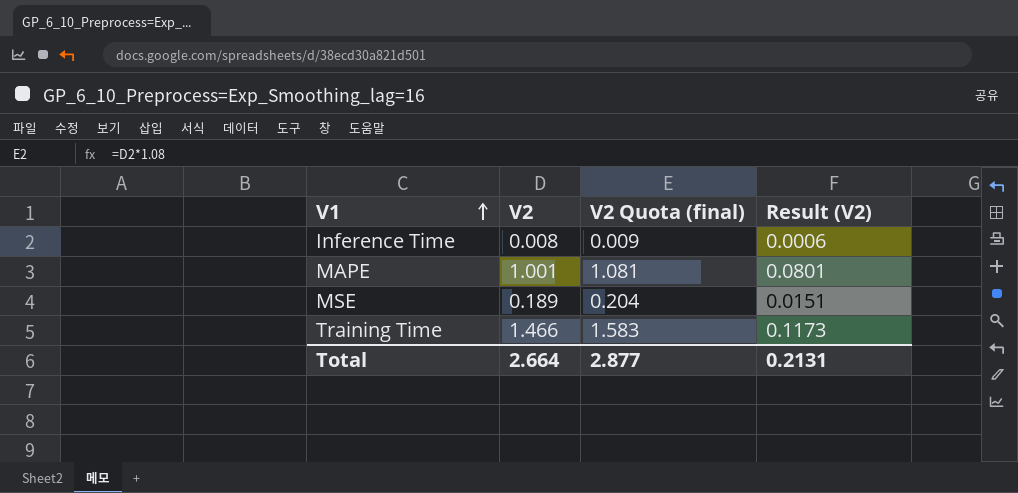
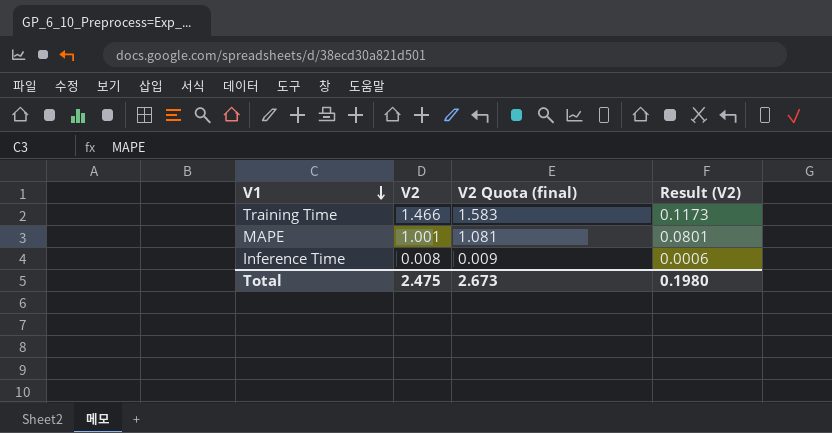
row order: V1 ascending -> V1 descending
row MSE: 0.189 | 0.204 | 0.0151 -> none
Total | V2: 2.664 -> 2.475
Total | V2 Quota (final): 2.877 -> 2.673
Total | Result (V2): 0.2131 -> 0.1980

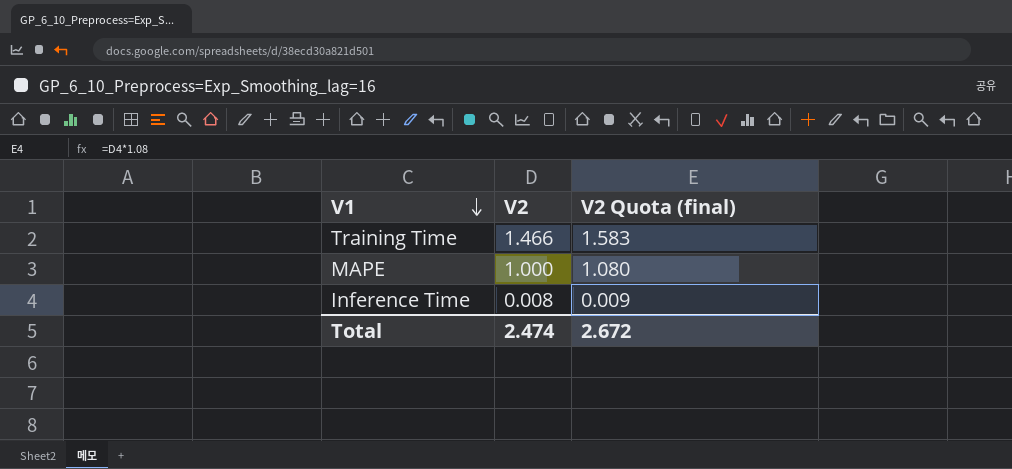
column Result (V2) | formula: [V2] * 0.08 -> none
MAPE | V2: 1.001 -> 1.000
MAPE | V2 Quota (final): 1.081 -> 1.080
Total | V2: 2.475 -> 2.474
Total | V2 Quota (final): 2.673 -> 2.672

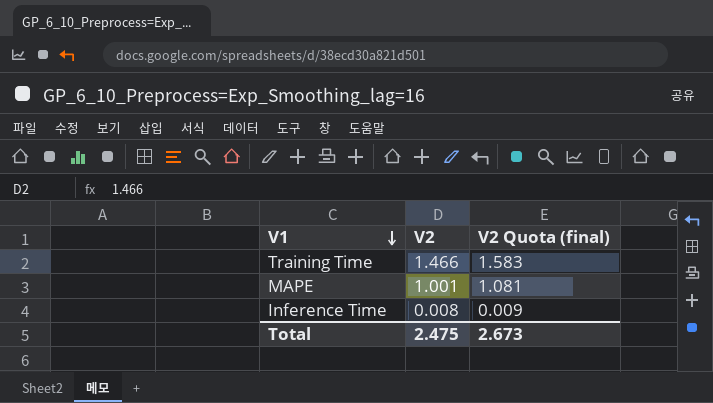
MAPE | V2: 1.000 -> 1.001
MAPE | V2 Quota (final): 1.080 -> 1.081
Total | V2: 2.474 -> 2.475
Total | V2 Quota (final): 2.672 -> 2.673

